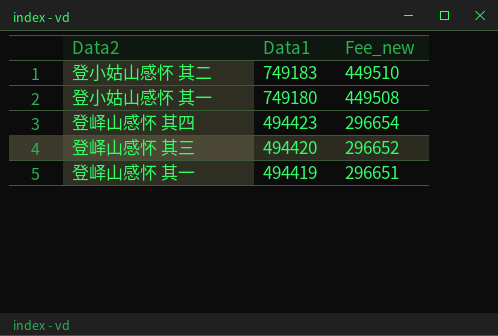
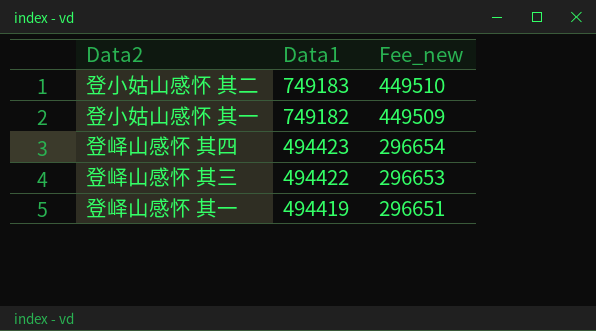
登小姑山感怀 其一 | Data1: 749180 -> 749182
登小姑山感怀 其一 | Fee_new: 449508 -> 449509
登峄山感怀 其三 | Data1: 494420 -> 494422
登峄山感怀 其三 | Fee_new: 296652 -> 296653

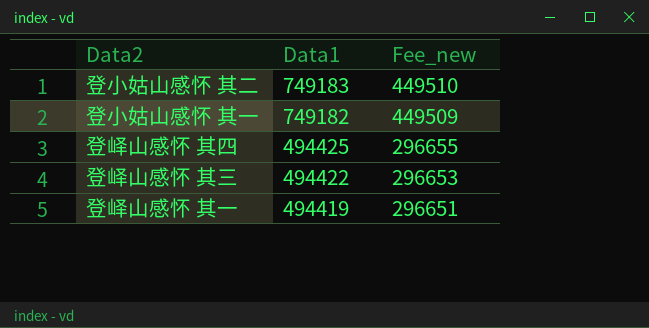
登峄山感怀 其四 | Data1: 494423 -> 494425
登峄山感怀 其四 | Fee_new: 296654 -> 296655

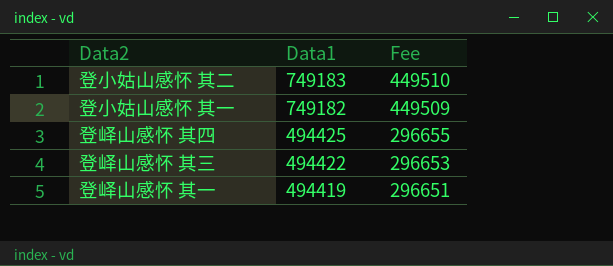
column name: Fee_new -> Fee

